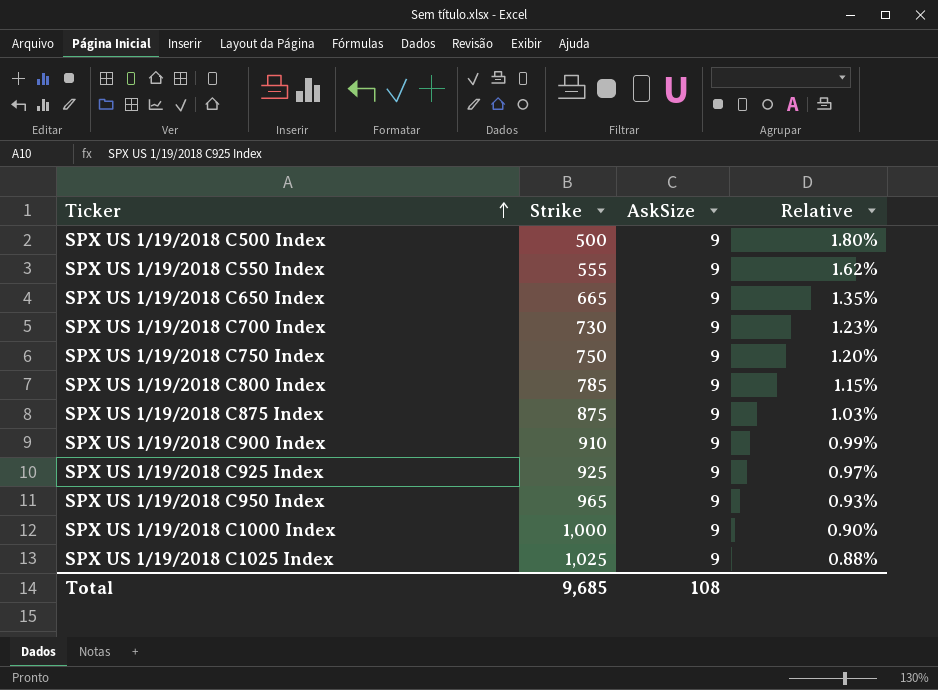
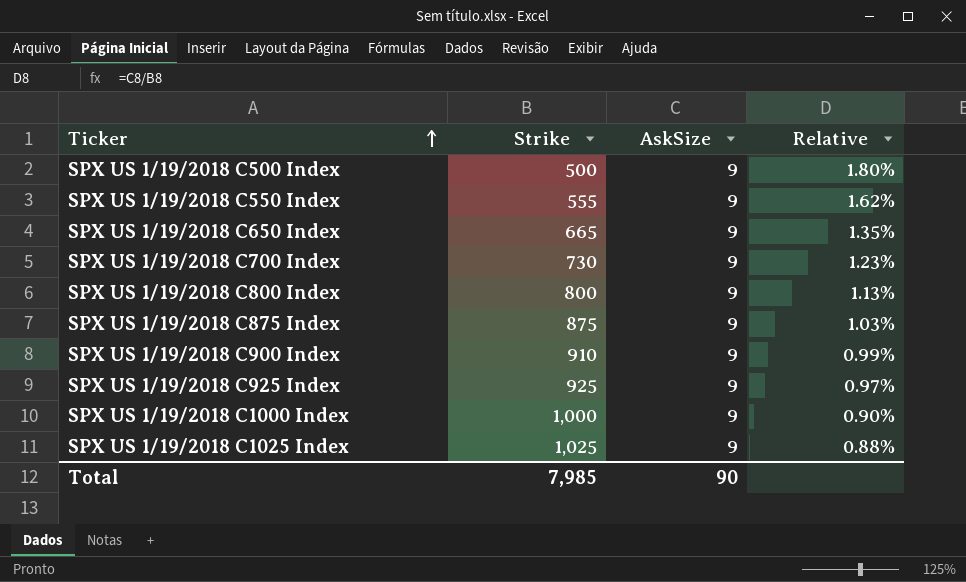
row SPX US 1/19/2018 C750 Index: 750 | 9 | 1.20% -> none
row SPX US 1/19/2018 C950 Index: 965 | 9 | 0.93% -> none
SPX US 1/19/2018 C800 Index | Strike: 785 -> 800
SPX US 1/19/2018 C800 Index | Relative: 1.15% -> 1.13%
Total | Strike: 9,685 -> 7,985
Total | AskSize: 108 -> 90

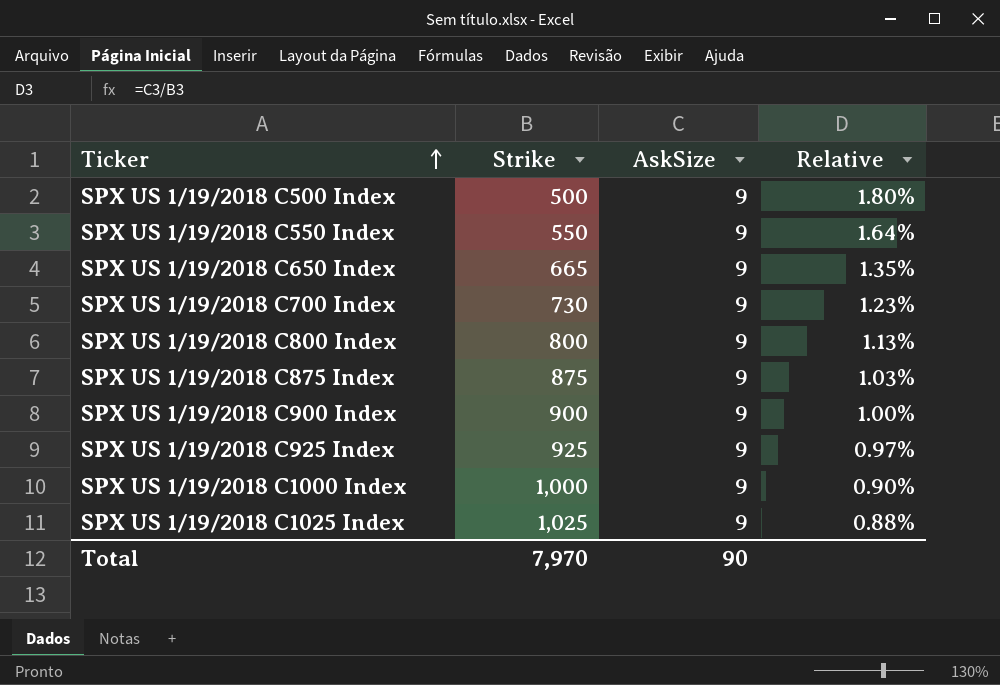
SPX US 1/19/2018 C550 Index | Strike: 555 -> 550
SPX US 1/19/2018 C550 Index | Relative: 1.62% -> 1.64%
SPX US 1/19/2018 C900 Index | Strike: 910 -> 900
SPX US 1/19/2018 C900 Index | Relative: 0.99% -> 1.00%
Total | Strike: 7,985 -> 7,970

